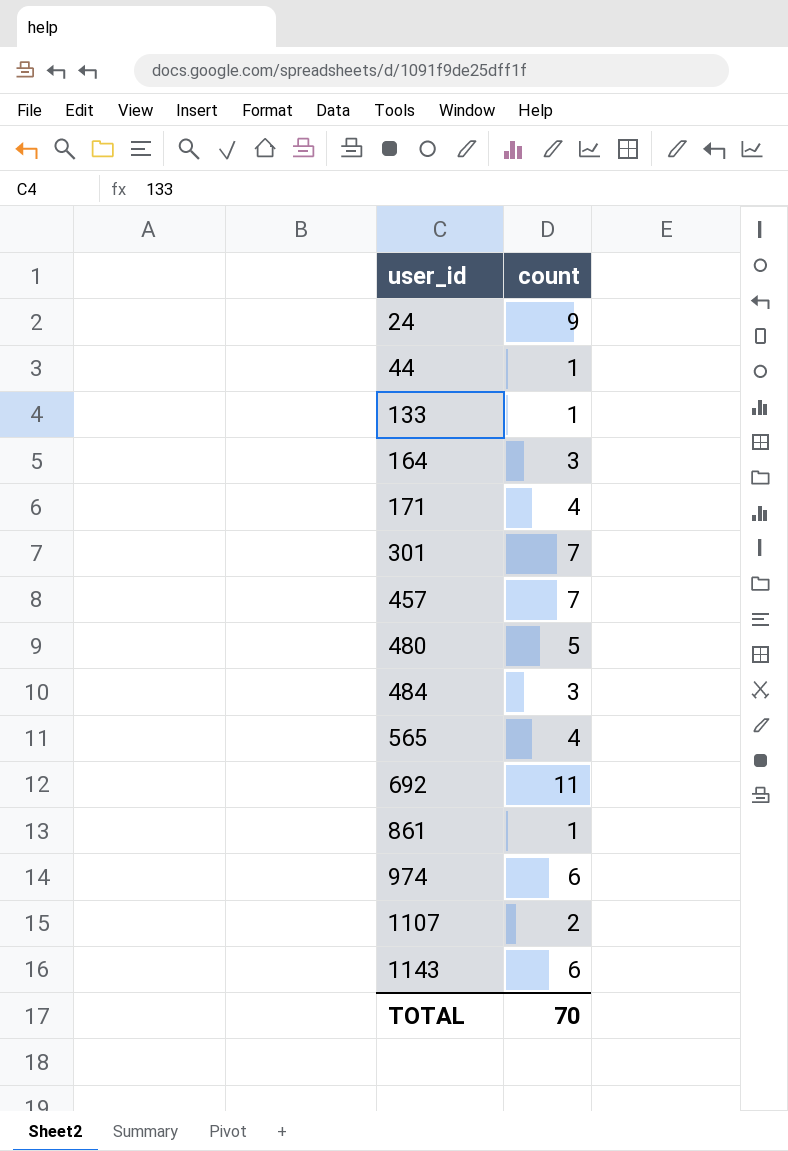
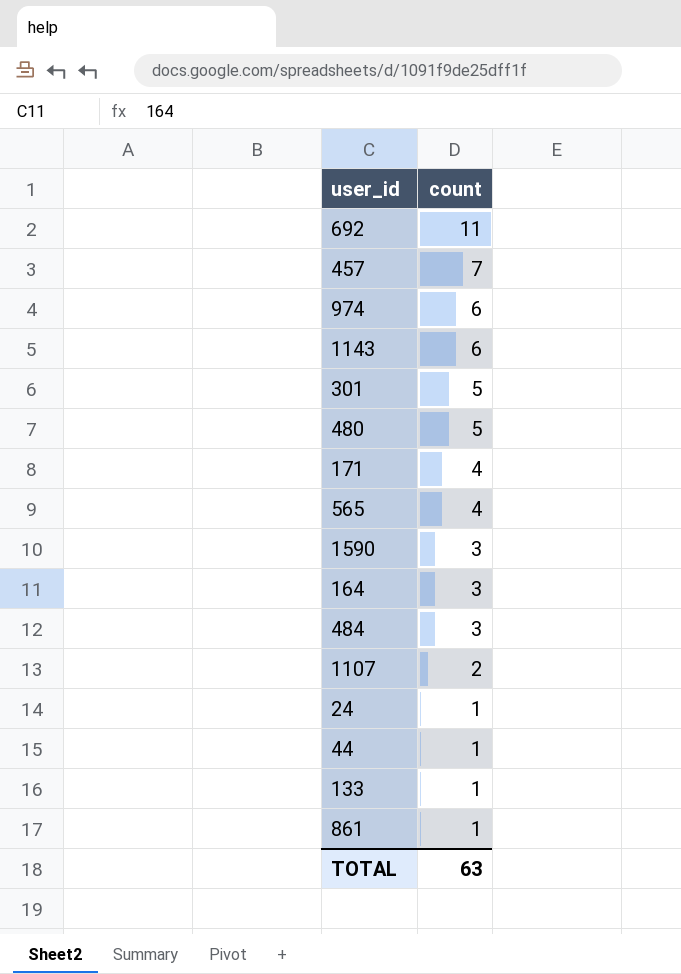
row order: user_id ascending -> count descending
301 | count: 7 -> 5
row 1590: none -> 3
24 | count: 9 -> 1
TOTAL | count: 70 -> 63

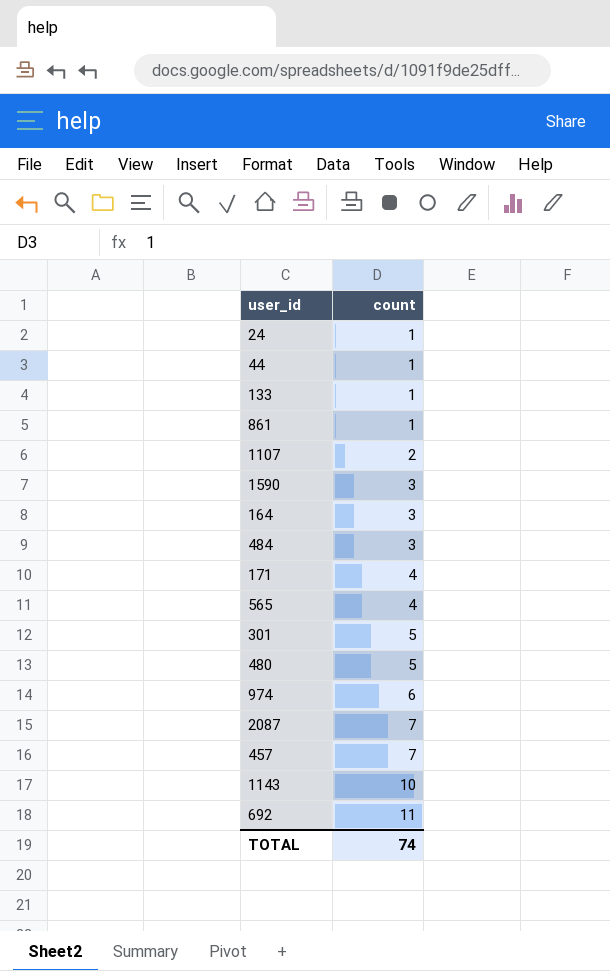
row order: count descending -> count ascending
row 2087: none -> 7
1143 | count: 6 -> 10
TOTAL | count: 63 -> 74

